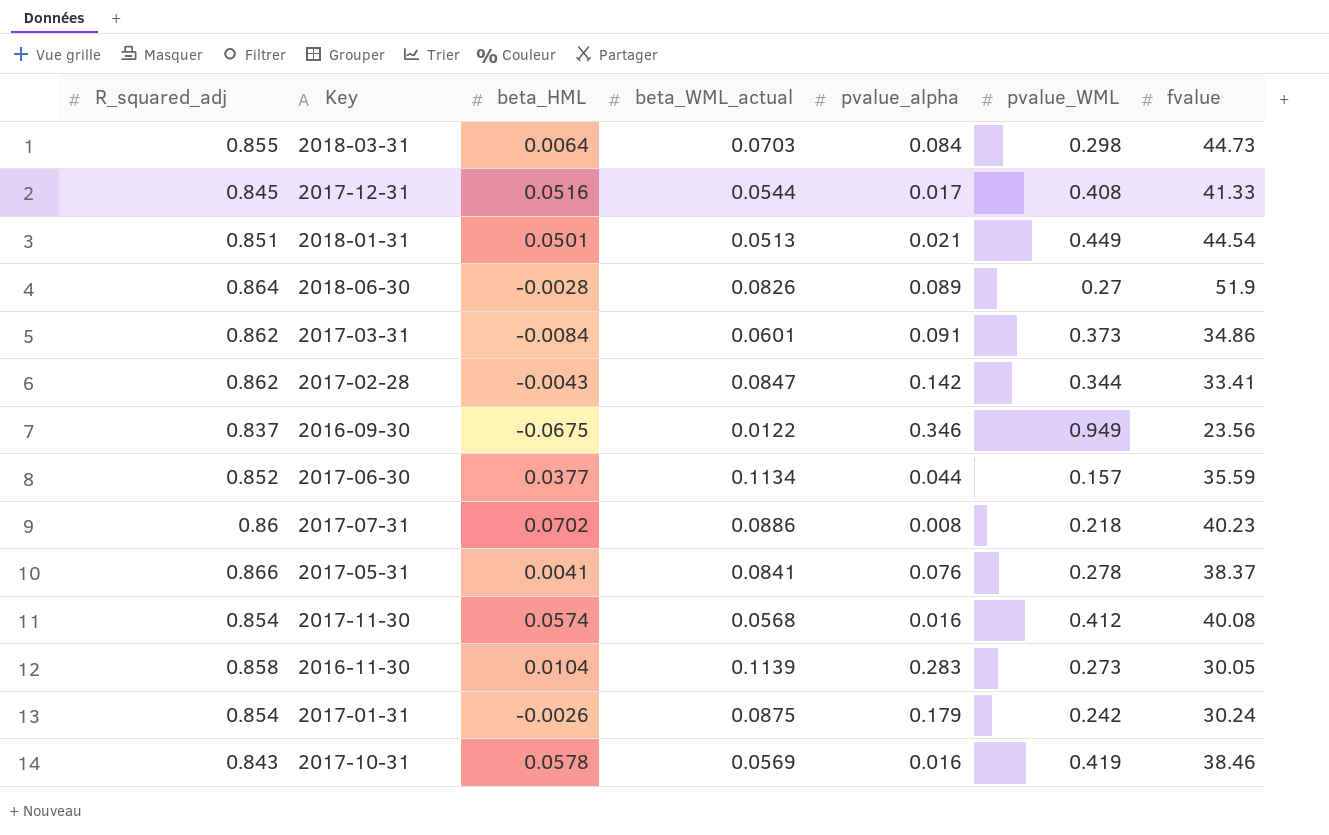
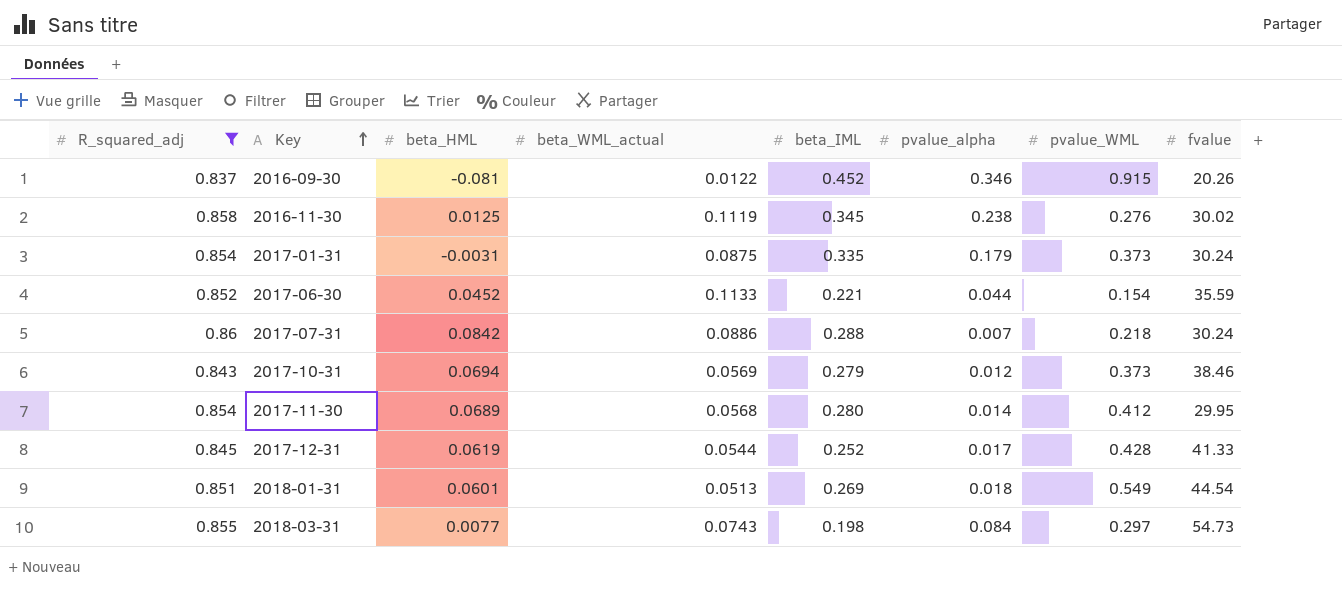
filter: none -> R_squared_adj <= 0.86
row order: none -> Key ascending
column beta_IML | position: none -> 5
2016-09-30 | beta_HML: -0.0675 -> -0.081
2016-09-30 | pvalue_WML: 0.949 -> 0.915
2016-09-30 | fvalue: 23.56 -> 20.26
2016-11-30 | beta_HML: 0.0104 -> 0.0125
2016-11-30 | beta_WML_actual: 0.1139 -> 0.1119
2016-11-30 | pvalue_alpha: 0.283 -> 0.238
2016-11-30 | pvalue_WML: 0.273 -> 0.276
2016-11-30 | fvalue: 30.05 -> 30.02
2017-01-31 | beta_HML: -0.0026 -> -0.0031
2017-01-31 | pvalue_WML: 0.242 -> 0.373
2017-06-30 | beta_HML: 0.0377 -> 0.0452
2017-06-30 | beta_WML_actual: 0.1134 -> 0.1133
2017-06-30 | pvalue_WML: 0.157 -> 0.154
2017-07-31 | beta_HML: 0.0702 -> 0.0842
2017-07-31 | pvalue_alpha: 0.008 -> 0.007
2017-07-31 | fvalue: 40.23 -> 30.24
2017-10-31 | beta_HML: 0.0578 -> 0.0694
2017-10-31 | pvalue_alpha: 0.016 -> 0.012
2017-10-31 | pvalue_WML: 0.419 -> 0.373
2017-11-30 | beta_HML: 0.0574 -> 0.0689
2017-11-30 | pvalue_alpha: 0.016 -> 0.014
2017-11-30 | fvalue: 40.08 -> 29.95
2017-12-31 | beta_HML: 0.0516 -> 0.0619
2017-12-31 | pvalue_WML: 0.408 -> 0.428
2018-01-31 | beta_HML: 0.0501 -> 0.0601
2018-01-31 | pvalue_alpha: 0.021 -> 0.018
2018-01-31 | pvalue_WML: 0.449 -> 0.549
2018-03-31 | beta_HML: 0.0064 -> 0.0077
2018-03-31 | beta_WML_actual: 0.0703 -> 0.0743
2018-03-31 | pvalue_WML: 0.298 -> 0.297
2018-03-31 | fvalue: 44.73 -> 54.73

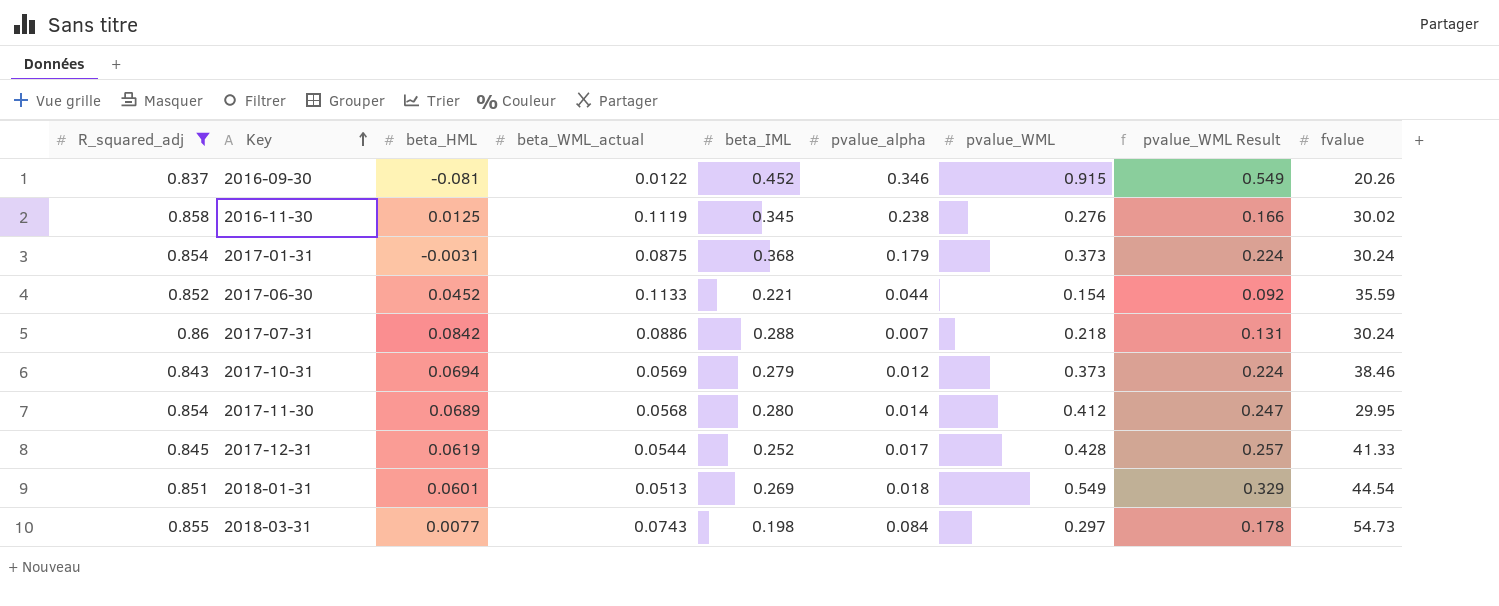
column pvalue_WML Result | formula: none -> [pvalue_WML] * 0.6
2017-01-31 | beta_IML: 0.335 -> 0.368

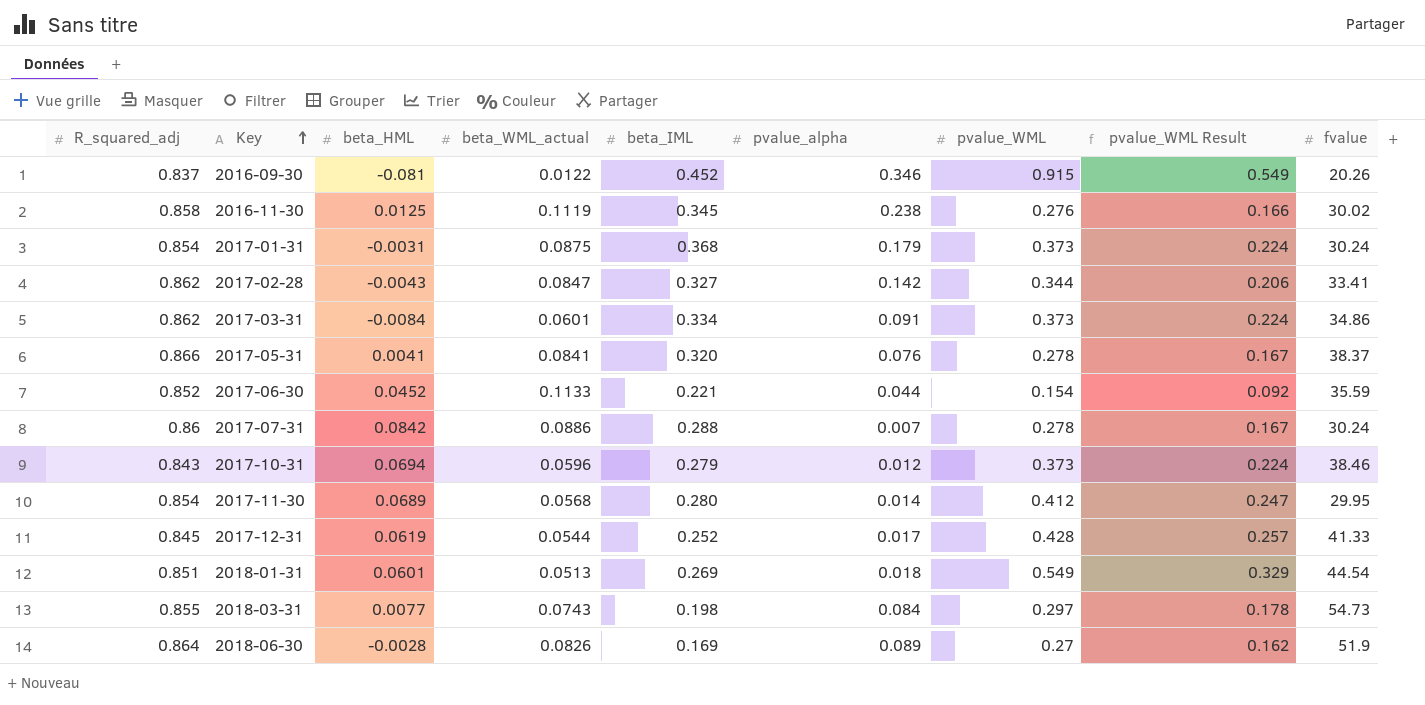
filter: R_squared_adj <= 0.86 -> none
2017-07-31 | pvalue_WML: 0.218 -> 0.278
2017-07-31 | pvalue_WML Result: 0.131 -> 0.167
2017-10-31 | beta_WML_actual: 0.0569 -> 0.0596

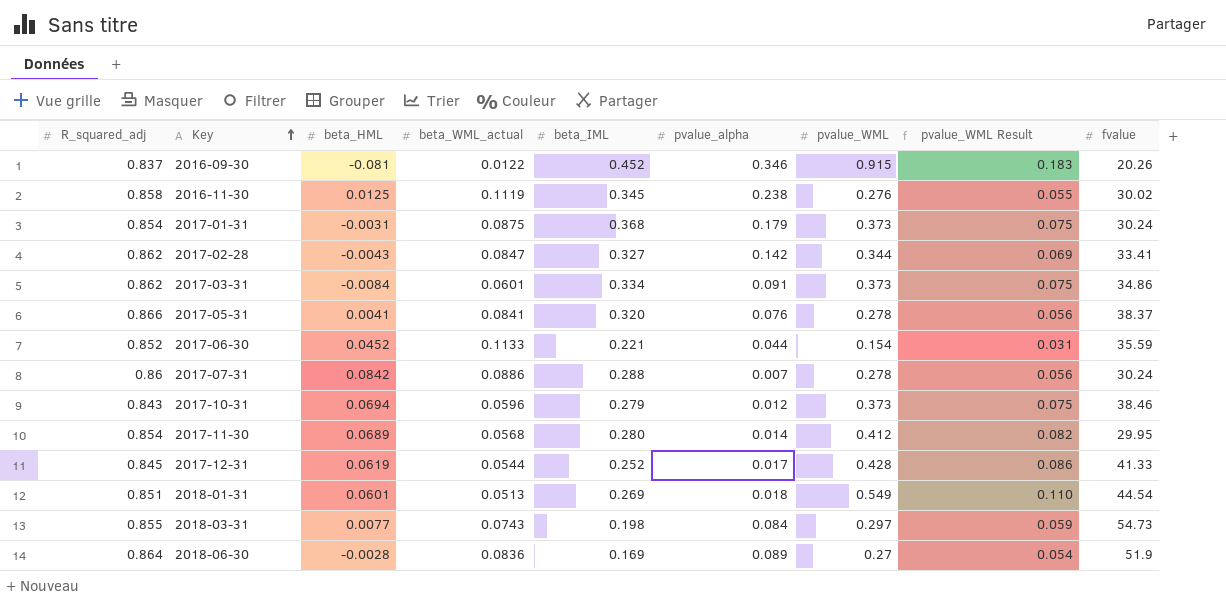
column pvalue_WML Result | formula: [pvalue_WML] * 0.6 -> [pvalue_WML] * 0.2
2018-06-30 | beta_WML_actual: 0.0826 -> 0.0836

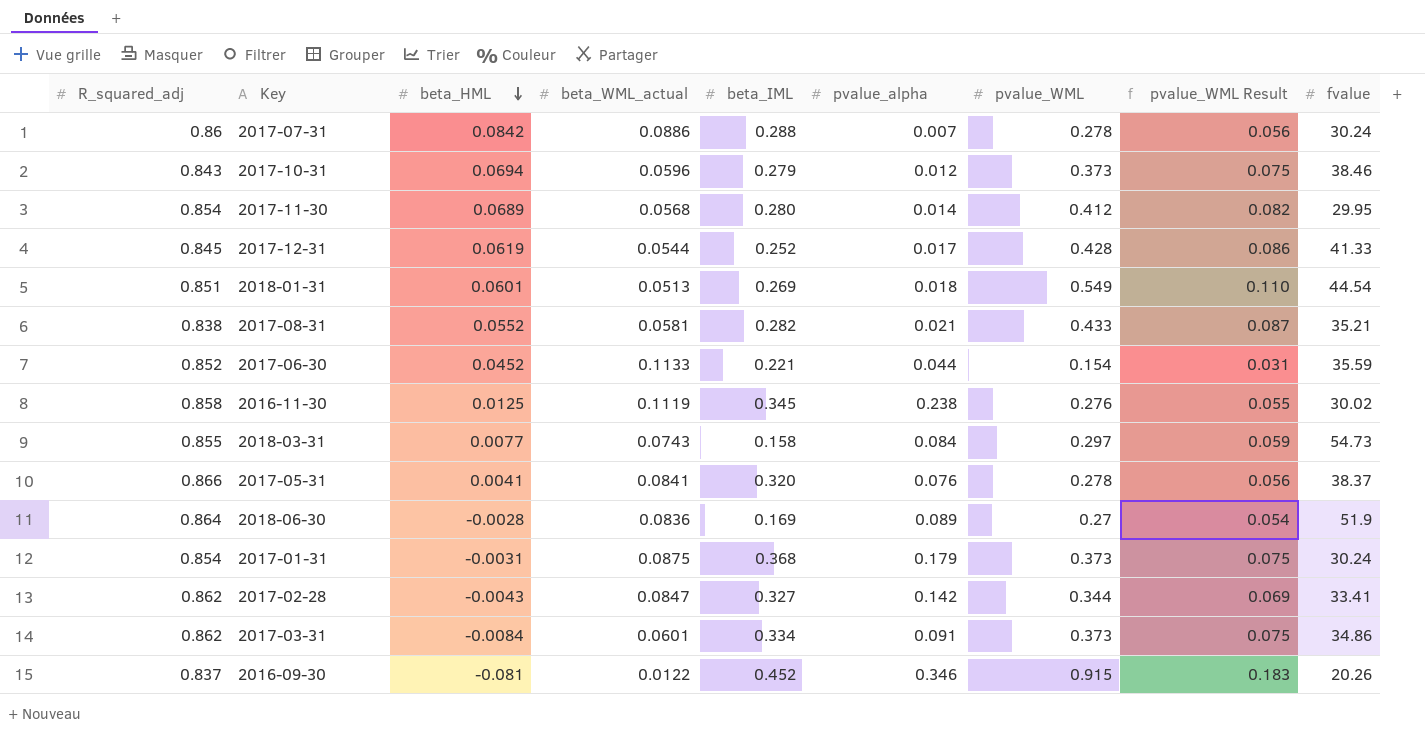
row order: Key ascending -> beta_HML descending
row 2017-08-31: none -> 0.838 | 0.0552 | 0.0581 | 0.282 | 0.021 | 0.433 | 0.087 | 35.21
2018-03-31 | beta_IML: 0.198 -> 0.158

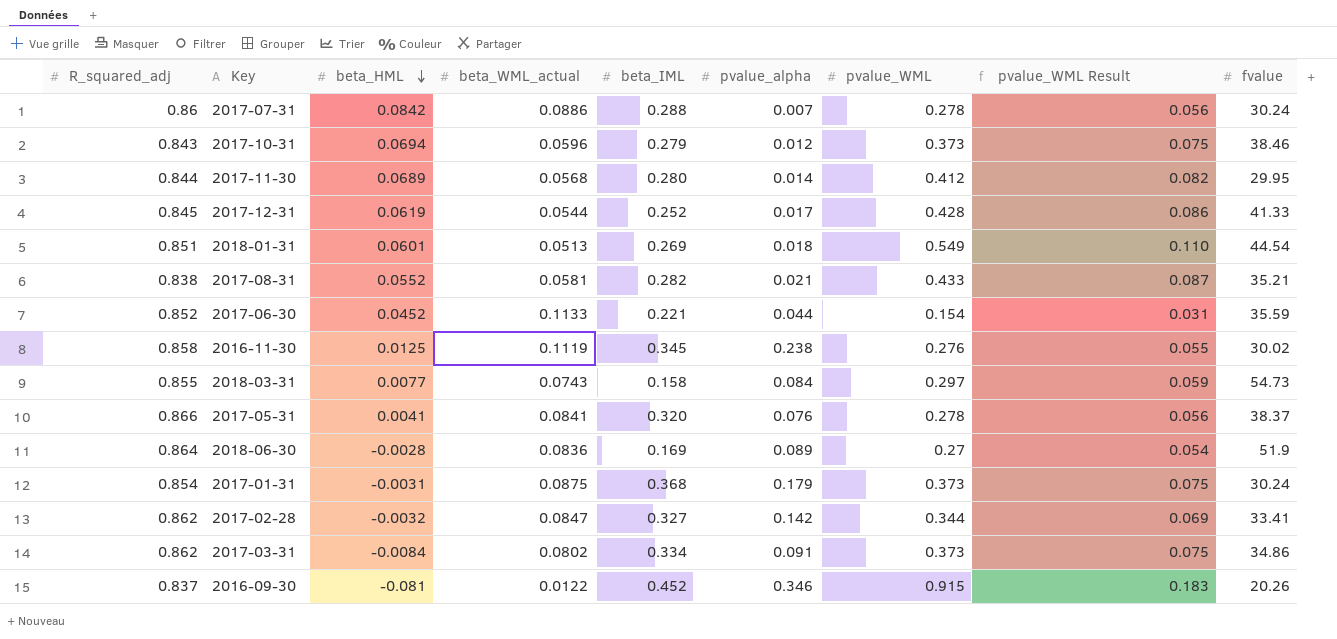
2017-11-30 | R_squared_adj: 0.854 -> 0.844
2017-02-28 | beta_HML: -0.0043 -> -0.0032
2017-03-31 | beta_WML_actual: 0.0601 -> 0.0802

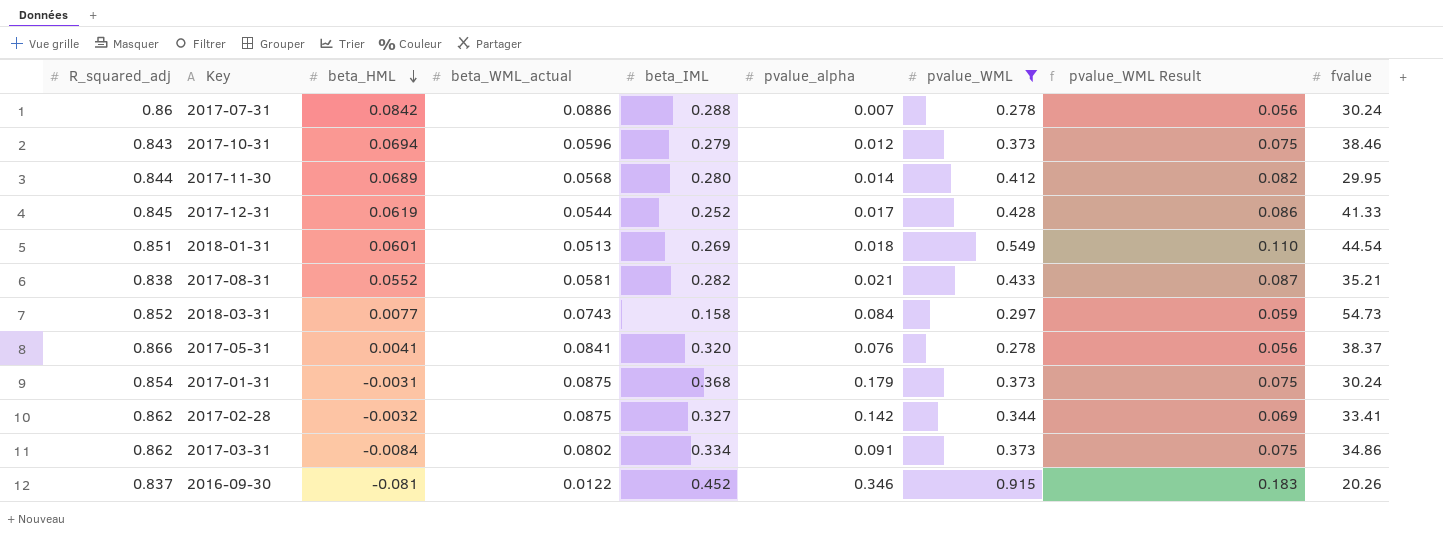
filter: none -> pvalue_WML >= 0.278
2018-03-31 | R_squared_adj: 0.855 -> 0.852
2017-02-28 | beta_WML_actual: 0.0847 -> 0.0875

